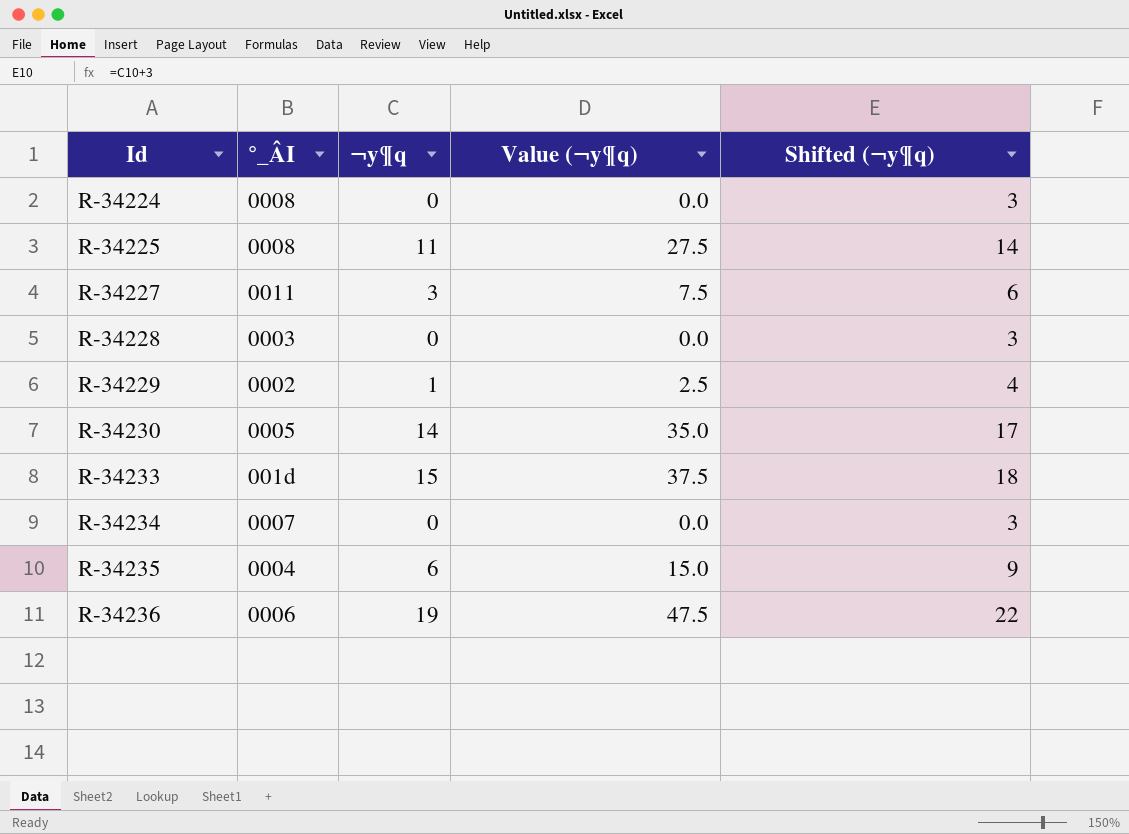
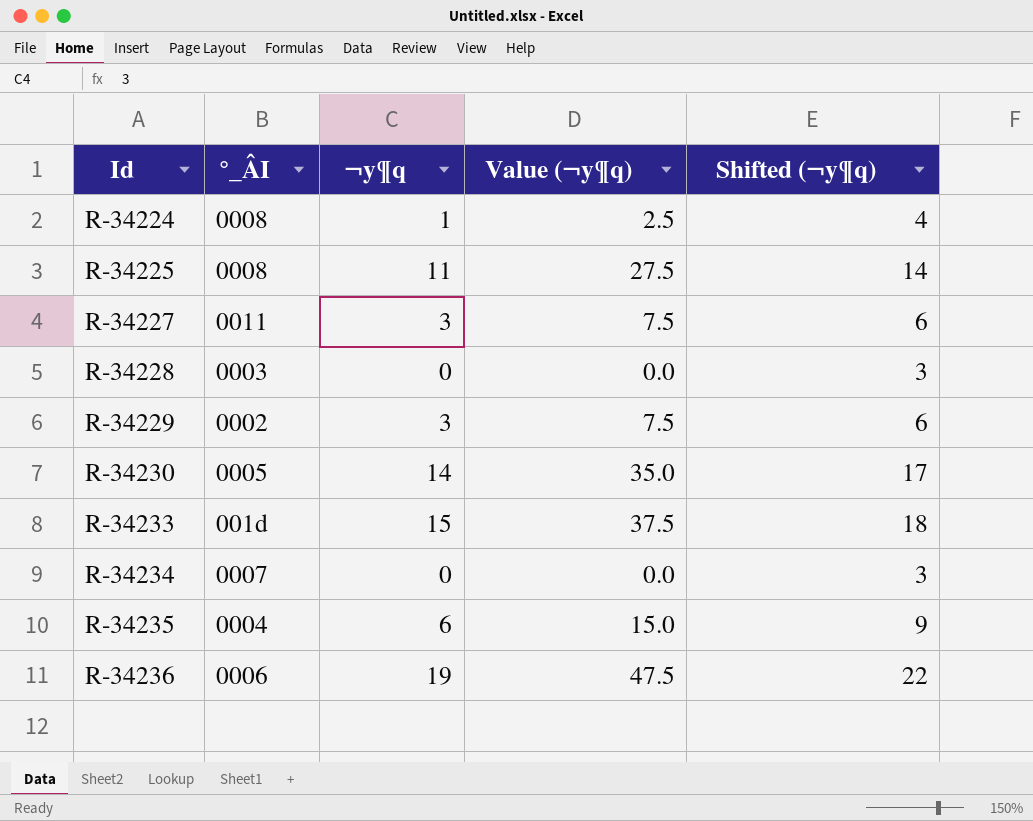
R-34224 | ¬y¶q: 0 -> 1
R-34224 | Value (¬y¶q): 0.0 -> 2.5
R-34224 | Shifted (¬y¶q): 3 -> 4
R-34229 | ¬y¶q: 1 -> 3
R-34229 | Value (¬y¶q): 2.5 -> 7.5
R-34229 | Shifted (¬y¶q): 4 -> 6

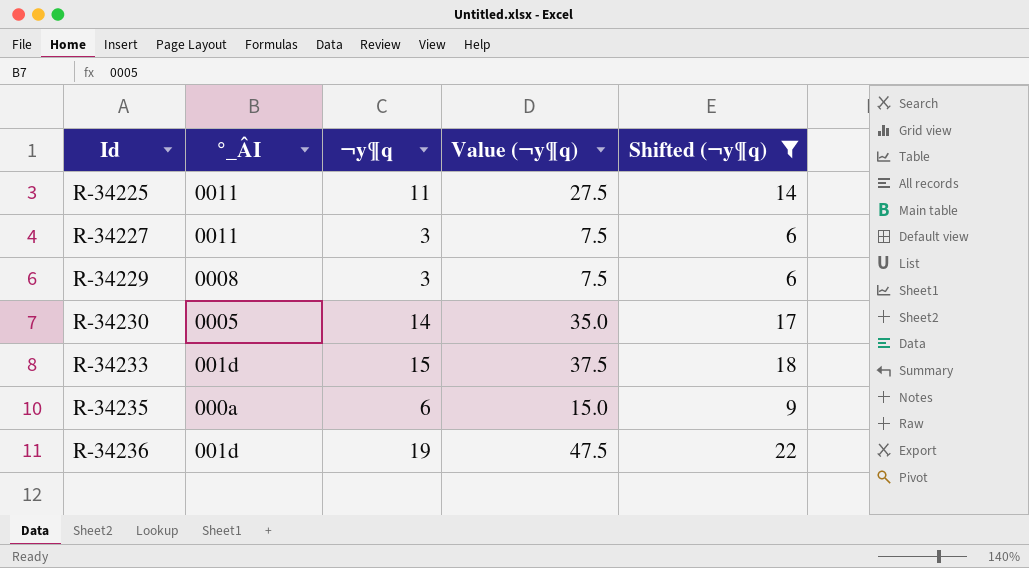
filter: none -> Shifted (¬y¶q) >= 6
R-34225 | °_ÂI: 0008 -> 0011
R-34229 | °_ÂI: 0002 -> 0008
R-34235 | °_ÂI: 0004 -> 000a
R-34236 | °_ÂI: 0006 -> 001d

